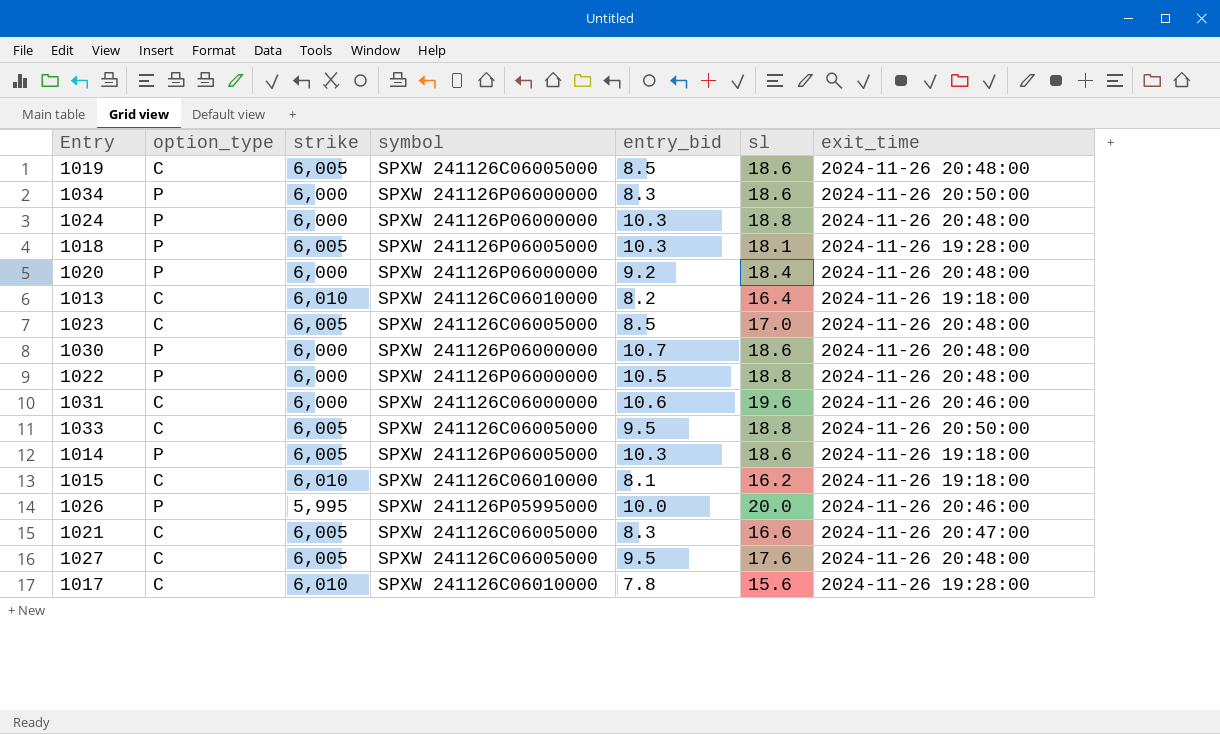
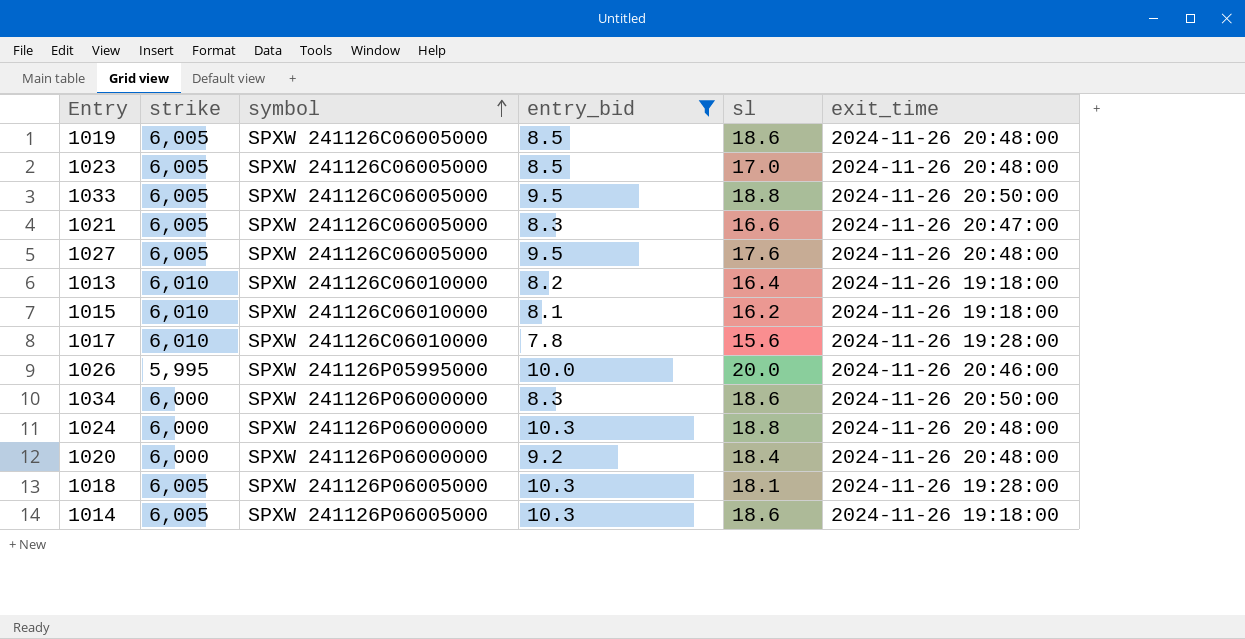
filter: none -> entry_bid <= 10.3
row order: none -> symbol ascending
column option_type | position: 2 -> none

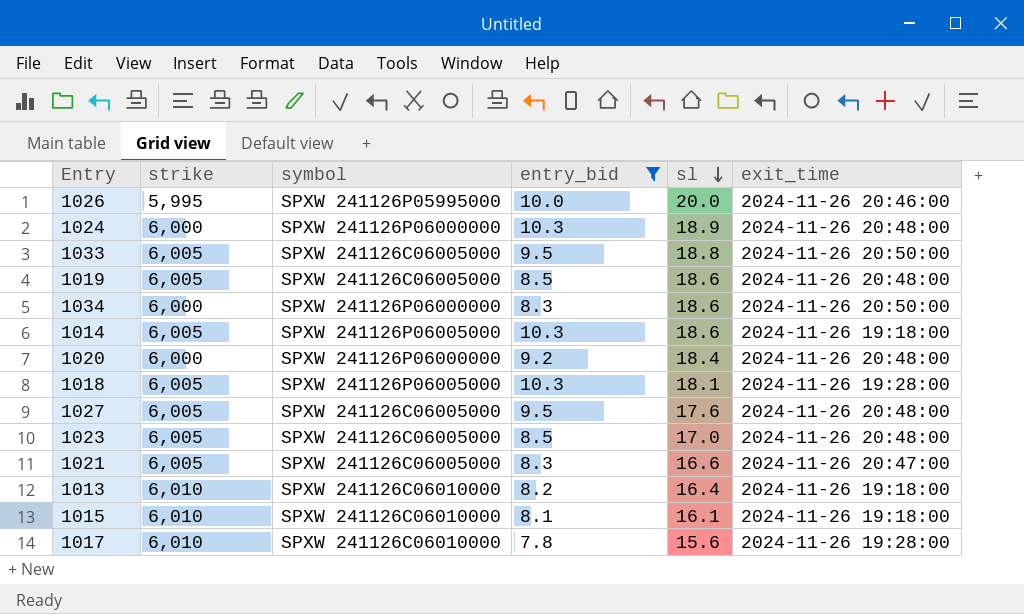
row order: symbol ascending -> sl descending
1024 | sl: 18.8 -> 18.9
1015 | sl: 16.2 -> 16.1

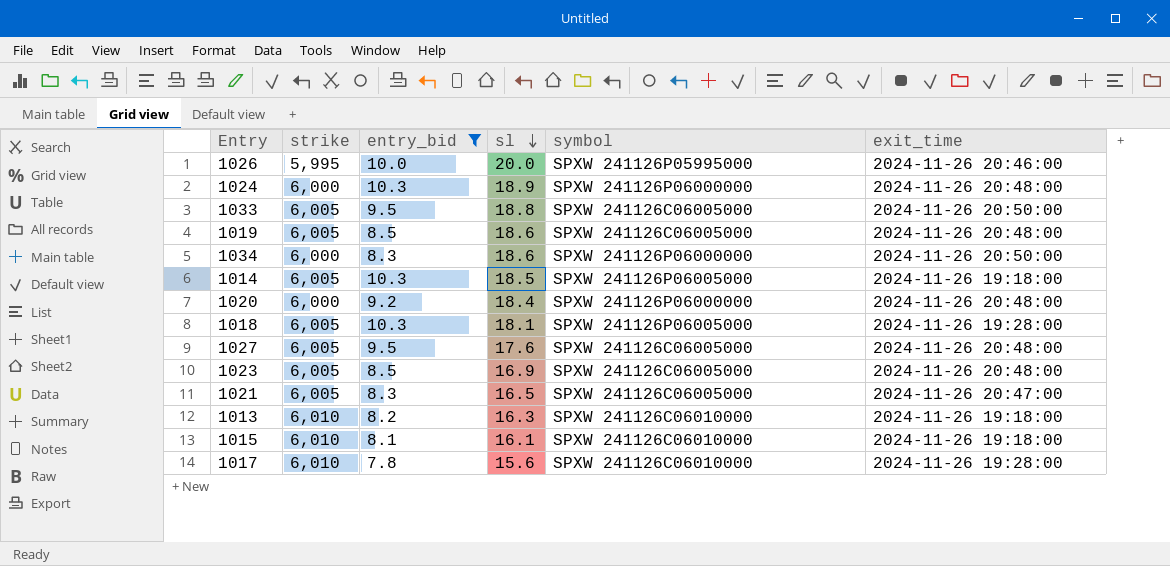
column symbol | position: 3 -> 5
1014 | sl: 18.6 -> 18.5
1023 | sl: 17.0 -> 16.9
1021 | sl: 16.6 -> 16.5
1013 | sl: 16.4 -> 16.3

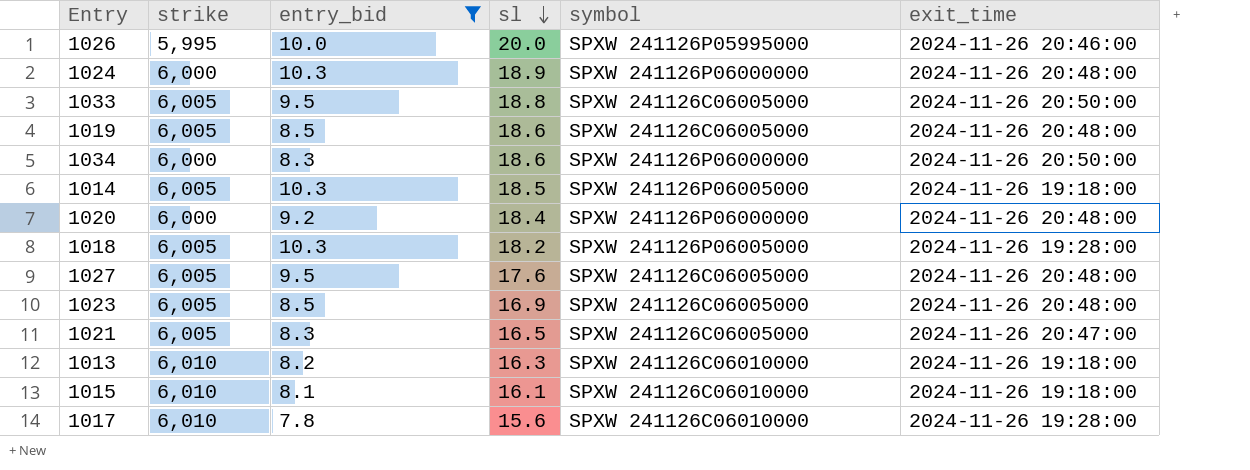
1018 | sl: 18.1 -> 18.2

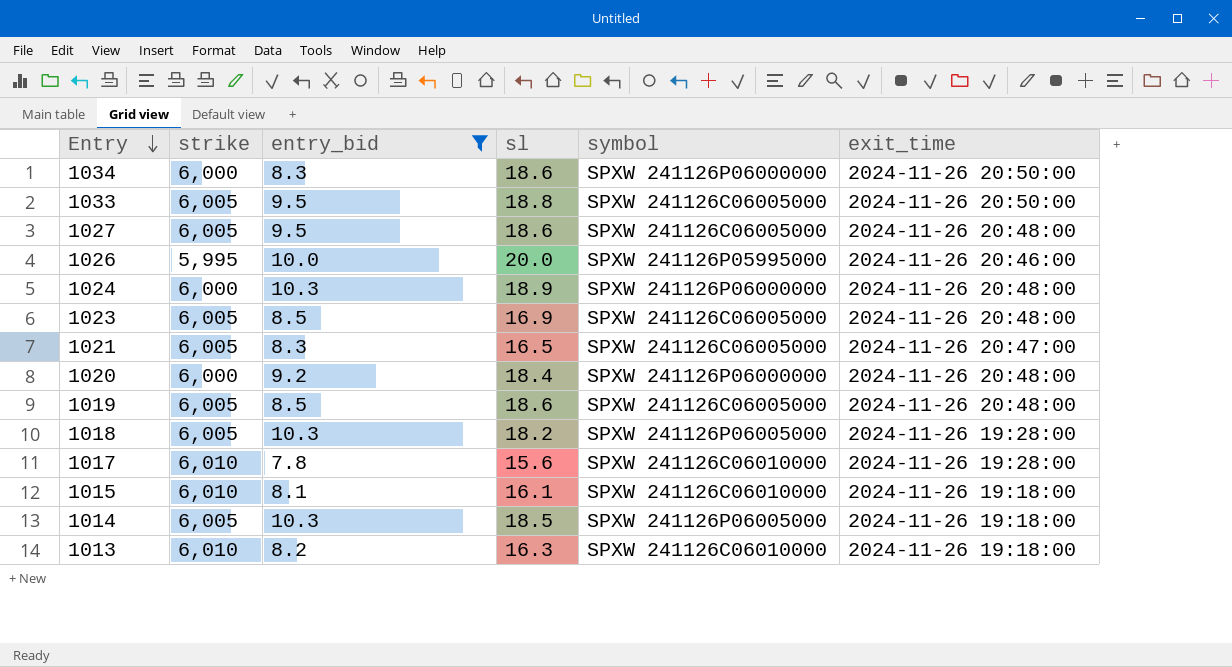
row order: sl descending -> Entry descending
1027 | sl: 17.6 -> 18.6

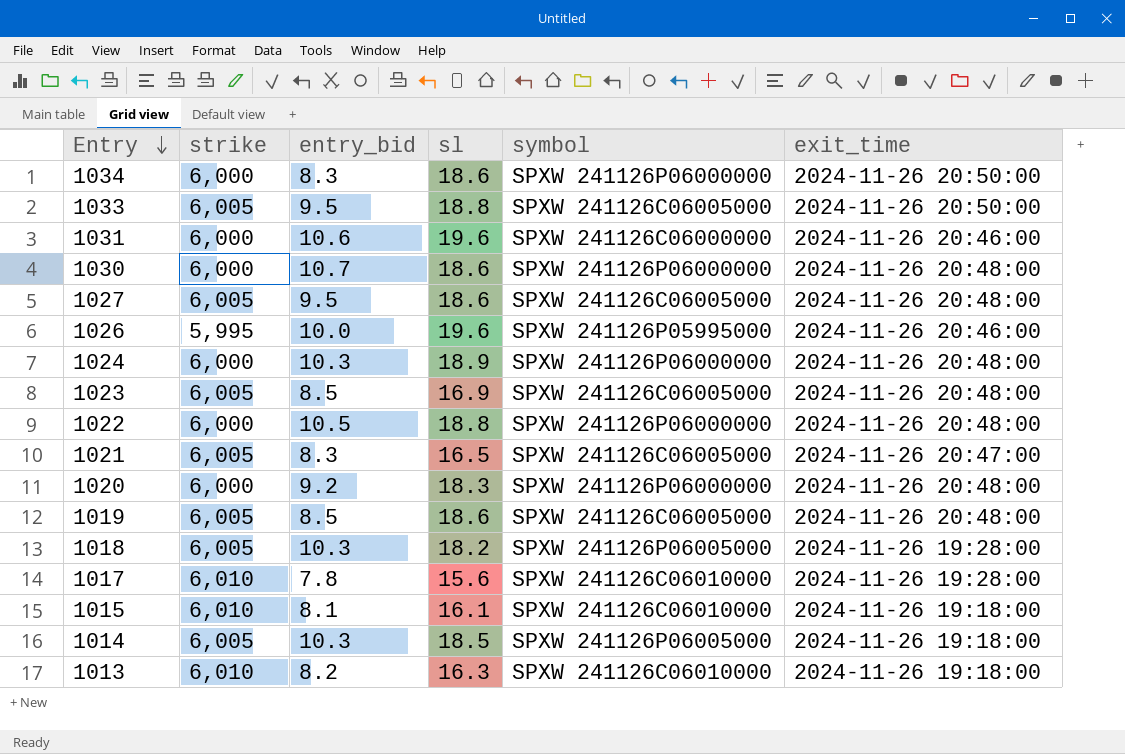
filter: entry_bid <= 10.3 -> none
1026 | sl: 20.0 -> 19.6
1020 | sl: 18.4 -> 18.3

